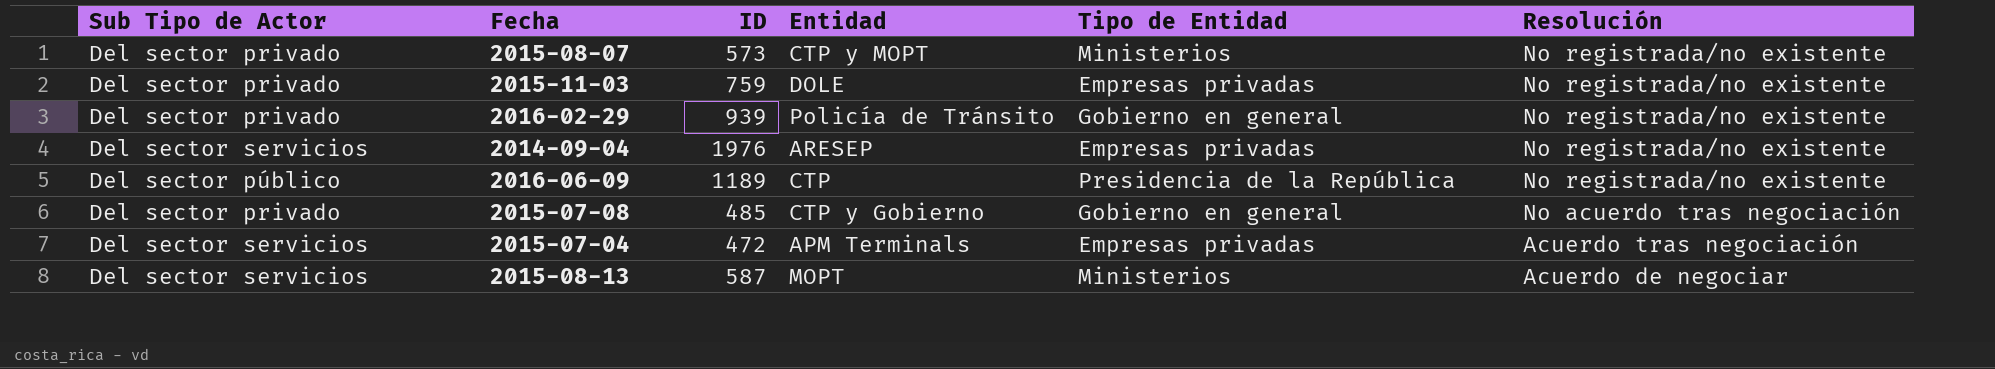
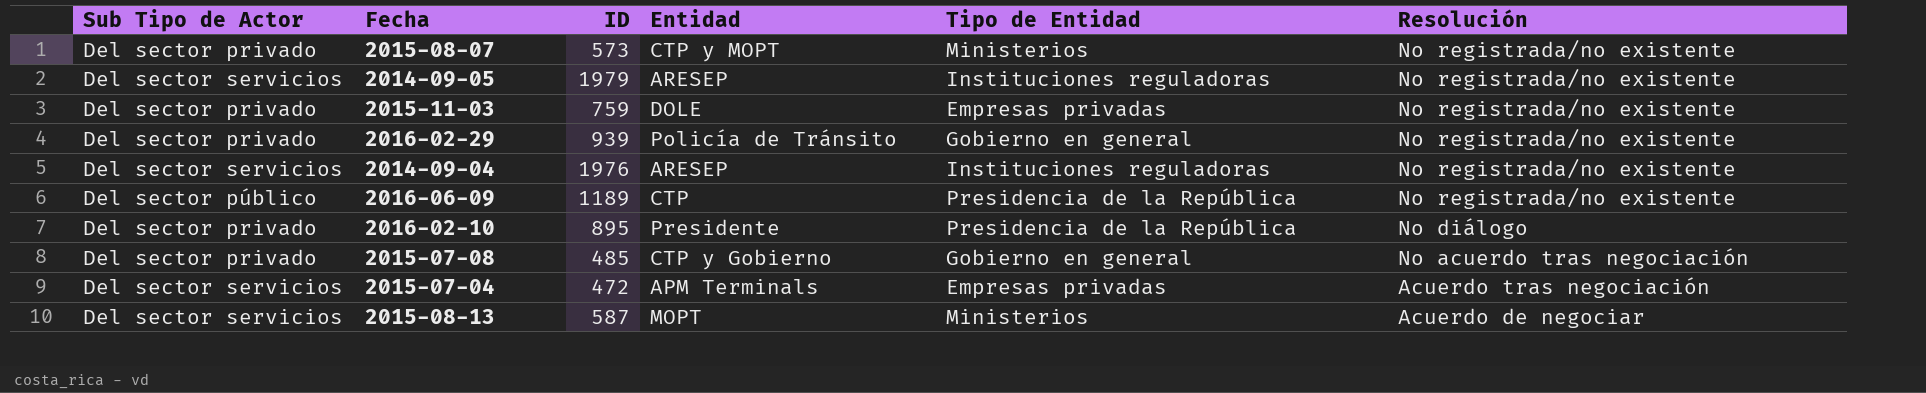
row 2014-09-05: none -> Del sector servicios | 1979 | ARESEP | Instituciones reguladoras | No registrada/no existente
2014-09-04 | Tipo de Entidad: Empresas privadas -> Instituciones reguladoras
row 2016-02-10: none -> Del sector privado | 895 | Presidente | Presidencia de la República | No diálogo

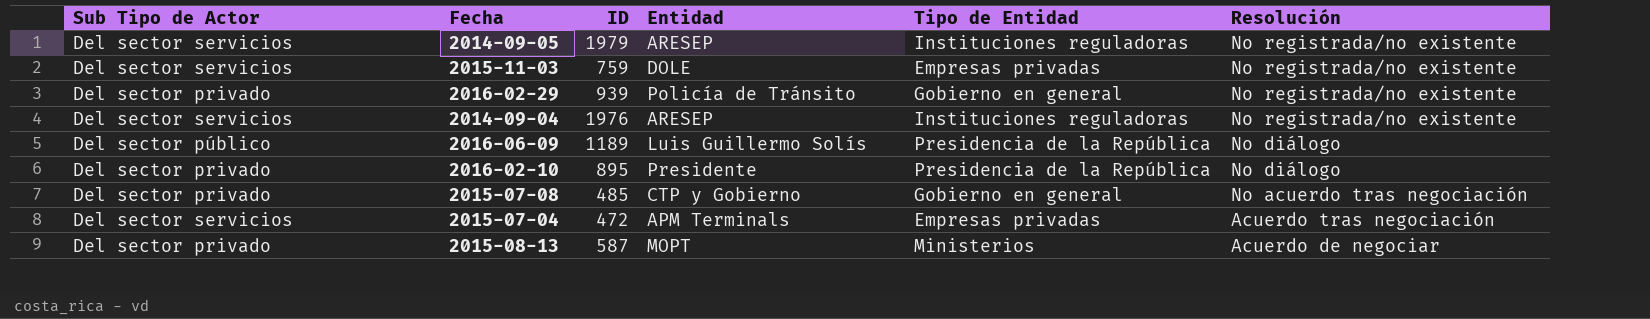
row 2015-08-07: Del sector privado | 573 | CTP y MOPT | Ministerios | No registrada/no existente -> none
2015-11-03 | Sub Tipo de Actor: Del sector privado -> Del sector servicios
2016-06-09 | Entidad: CTP -> Luis Guillermo Solís
2016-06-09 | Resolución: No registrada/no existente -> No diálogo
2015-08-13 | Sub Tipo de Actor: Del sector servicios -> Del sector privado

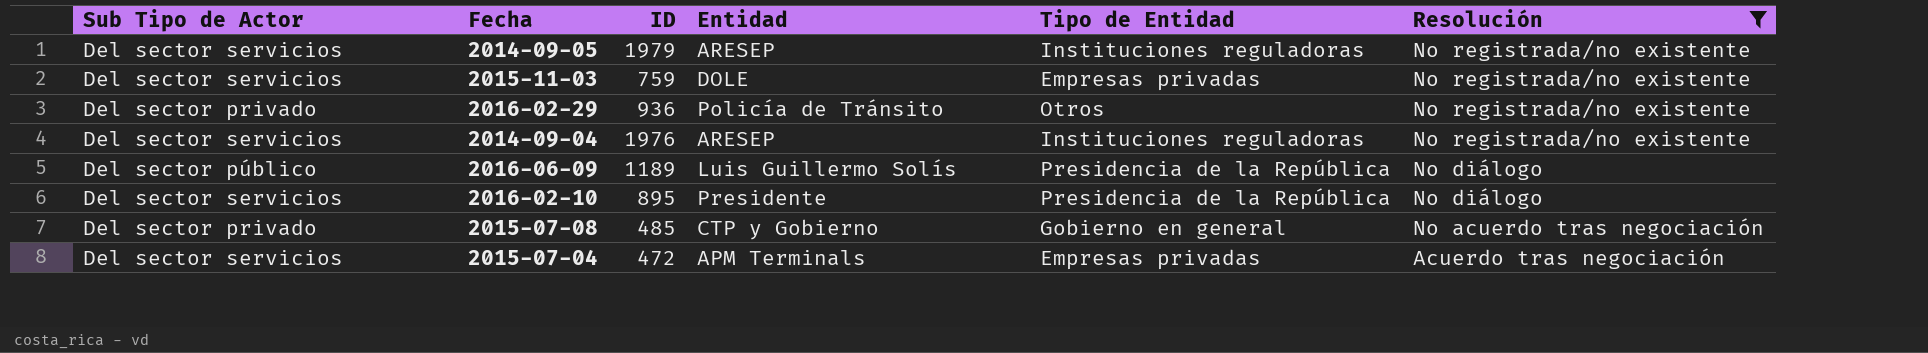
filter: none -> Resolución != Acuerdo de negociar
2016-02-29 | ID: 939 -> 936
2016-02-29 | Tipo de Entidad: Gobierno en general -> Otros
2016-02-10 | Sub Tipo de Actor: Del sector privado -> Del sector servicios

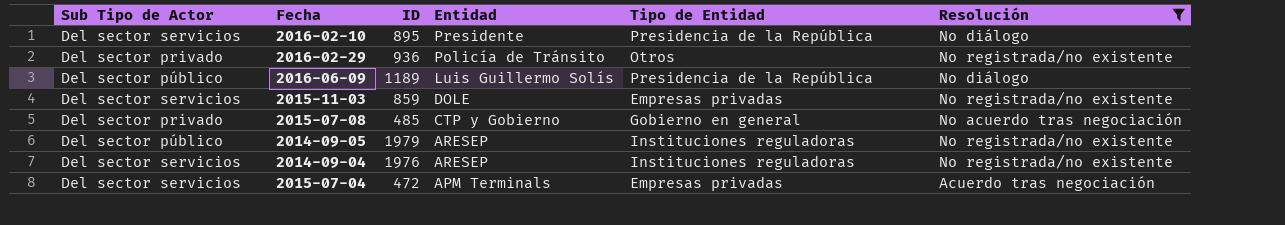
row order: Resolución descending -> Entidad descending
2015-11-03 | ID: 759 -> 859
2014-09-05 | Sub Tipo de Actor: Del sector servicios -> Del sector público

